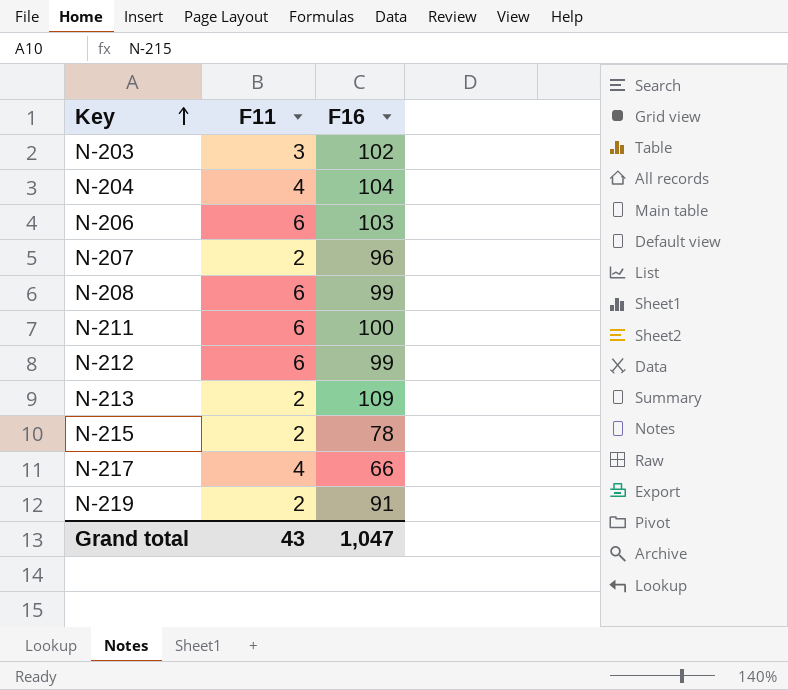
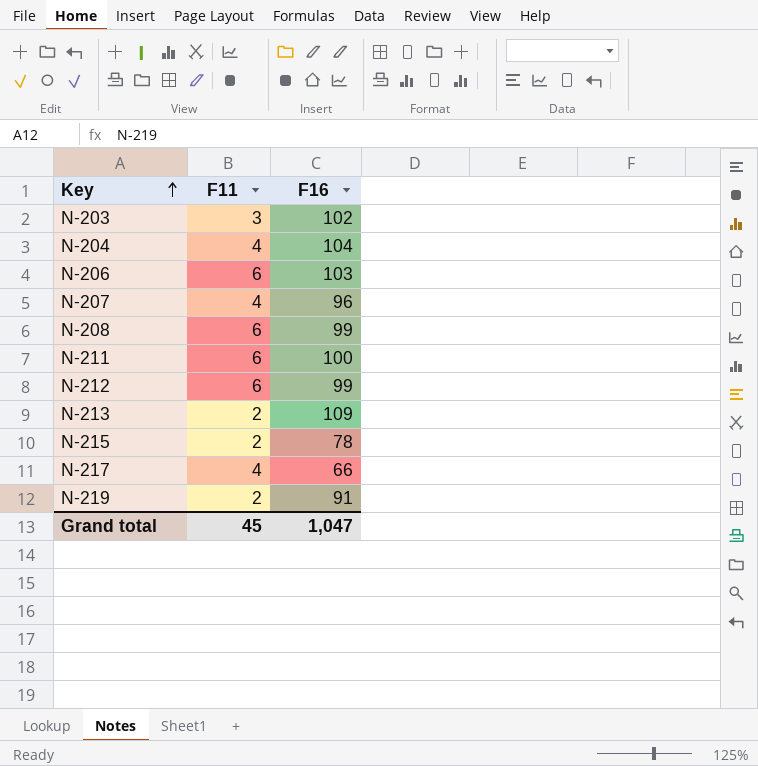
N-207 | F11: 2 -> 4
Grand total | F11: 43 -> 45

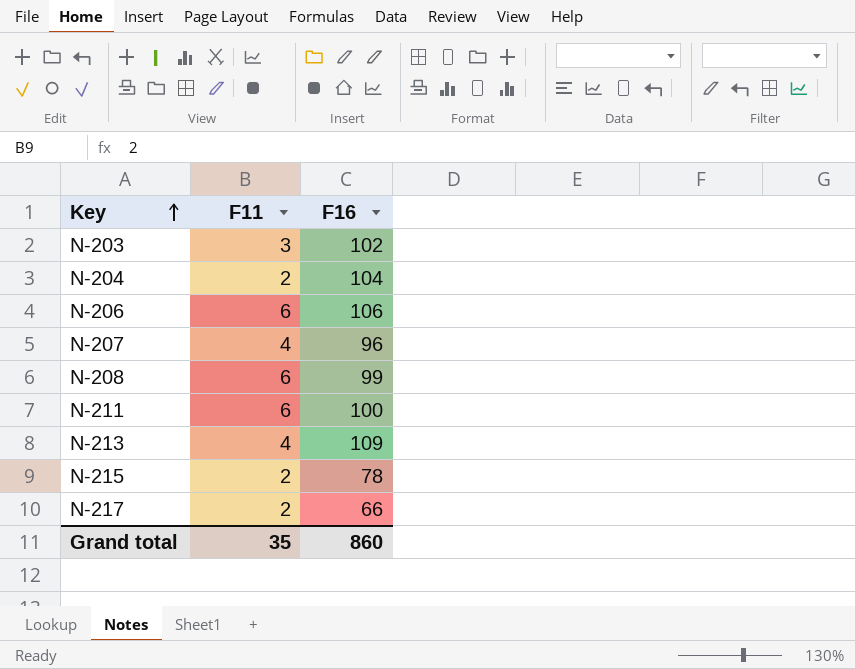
row N-212: 6 | 99 -> none
row N-219: 2 | 91 -> none
N-204 | F11: 4 -> 2
N-206 | F16: 103 -> 106
N-213 | F11: 2 -> 4
N-217 | F11: 4 -> 2
Grand total | F11: 45 -> 35
Grand total | F16: 1,047 -> 860

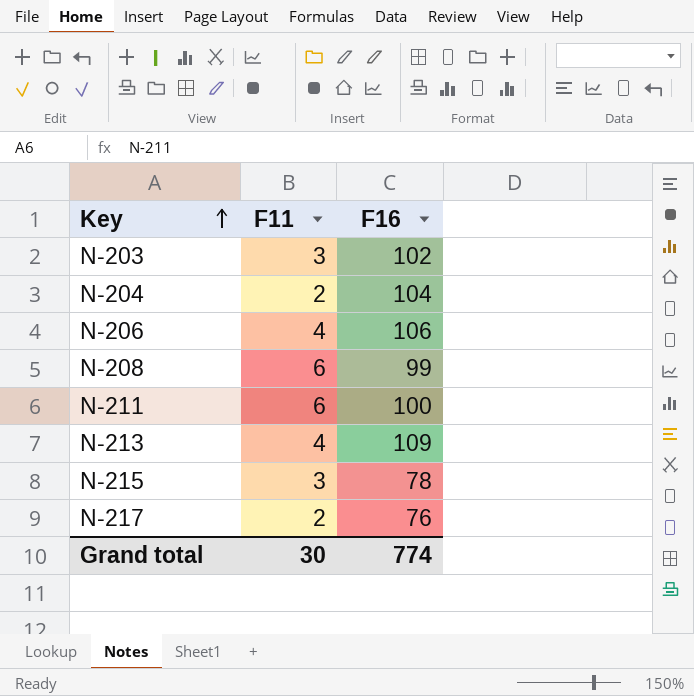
row N-207: 4 | 96 -> none
N-206 | F11: 6 -> 4
N-215 | F11: 2 -> 3
N-217 | F16: 66 -> 76
Grand total | F11: 35 -> 30
Grand total | F16: 860 -> 774

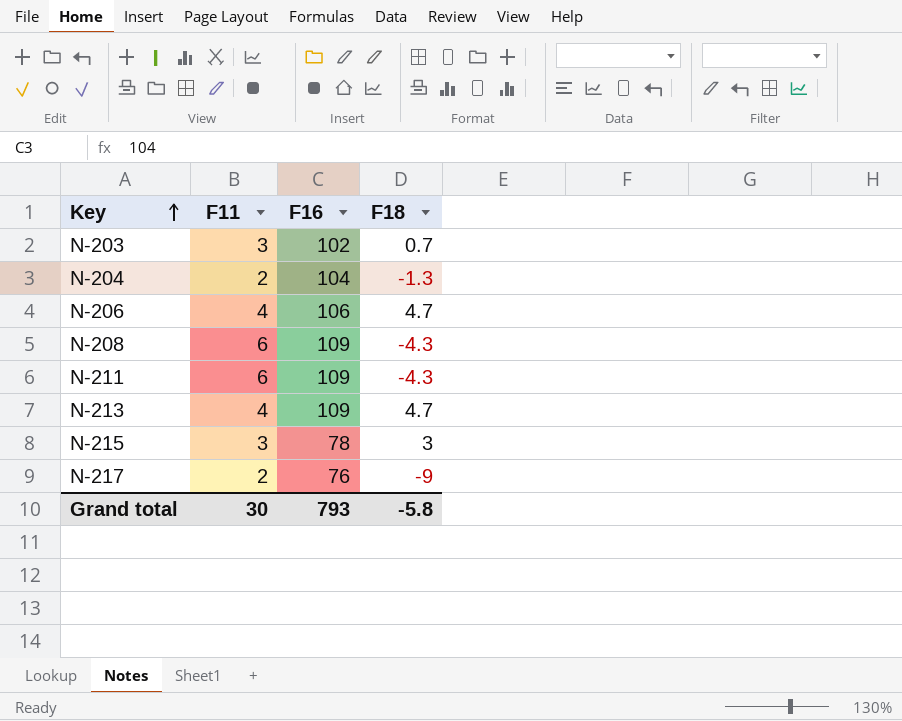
column F18 | position: none -> 4
N-208 | F16: 99 -> 109
N-211 | F16: 100 -> 109
Grand total | F16: 774 -> 793

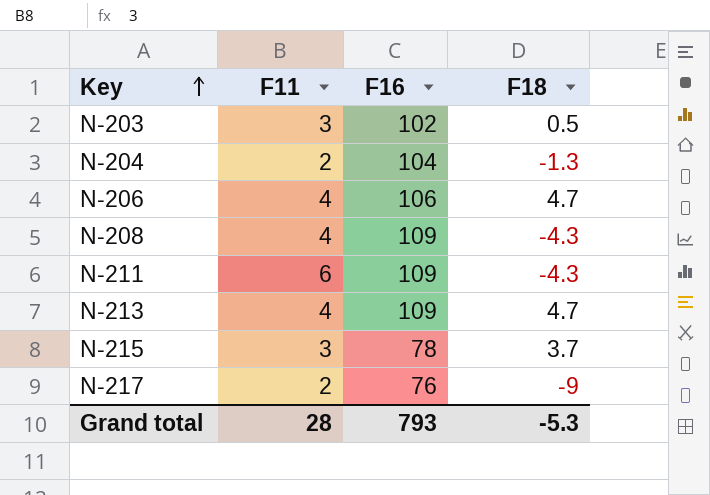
N-203 | F18: 0.7 -> 0.5
N-208 | F11: 6 -> 4
N-215 | F18: 3 -> 3.7
Grand total | F11: 30 -> 28
Grand total | F18: -5.8 -> -5.3

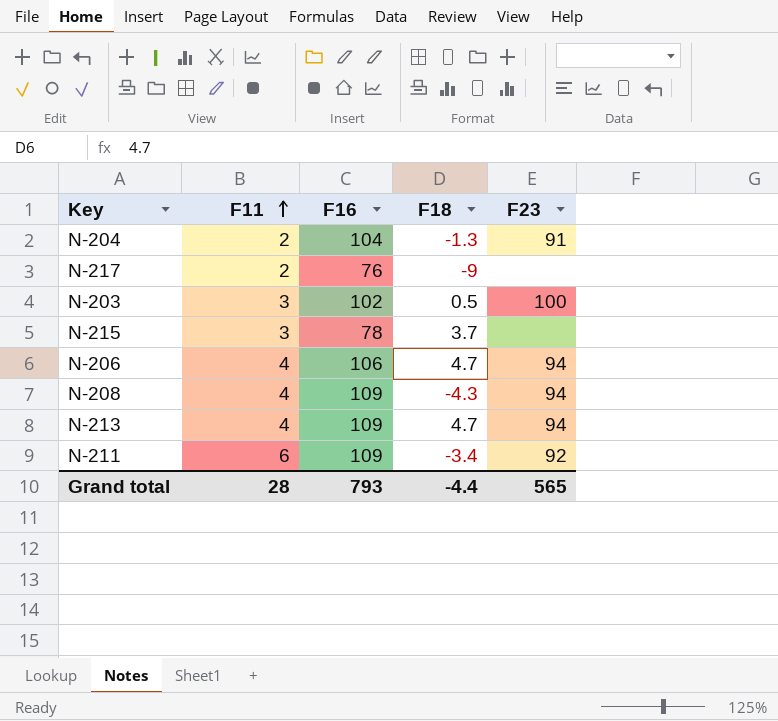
row order: Key ascending -> F11 ascending
column F23 | position: none -> 5
N-211 | F18: -4.3 -> -3.4
Grand total | F18: -5.3 -> -4.4

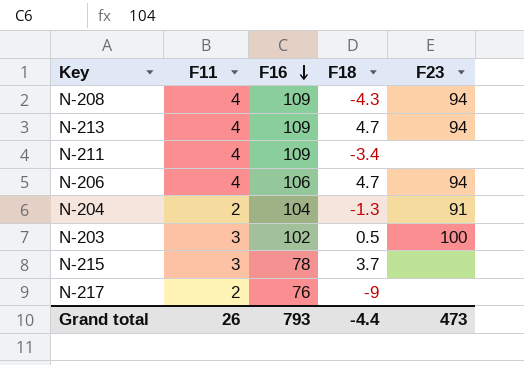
row order: F11 ascending -> F16 descending
N-211 | F11: 6 -> 4
N-211 | F23: 92 -> none
Grand total | F11: 28 -> 26
Grand total | F23: 565 -> 473

